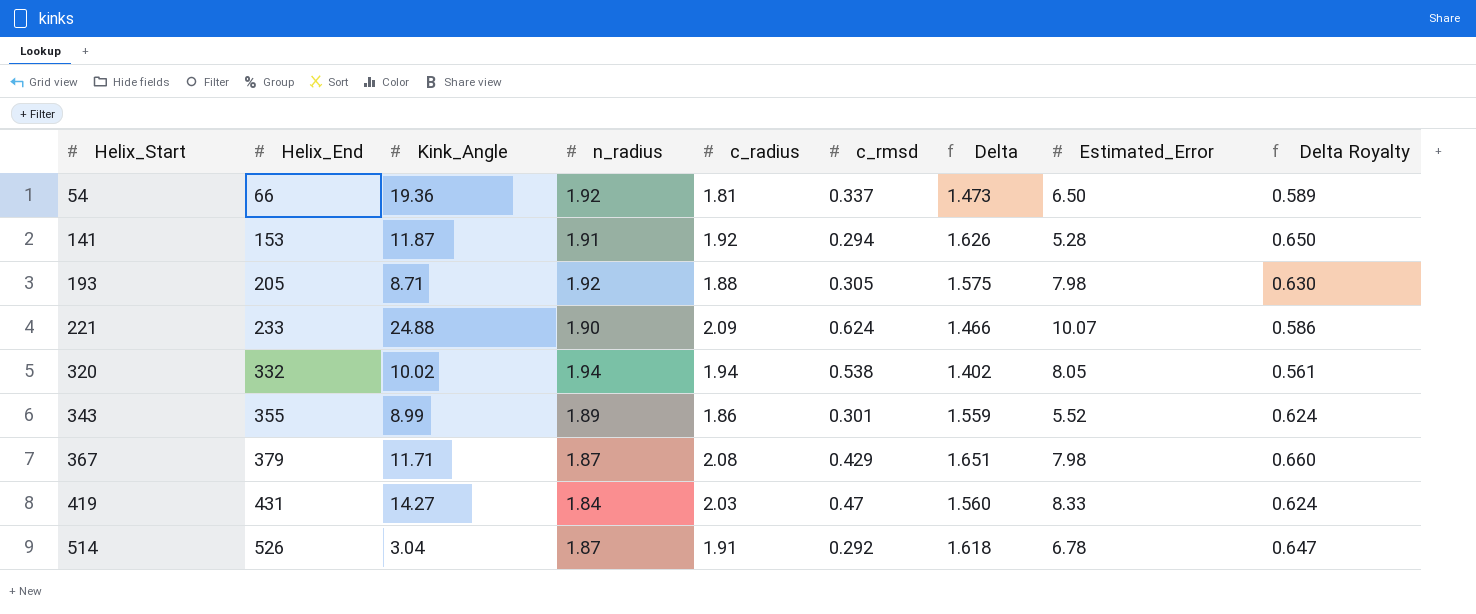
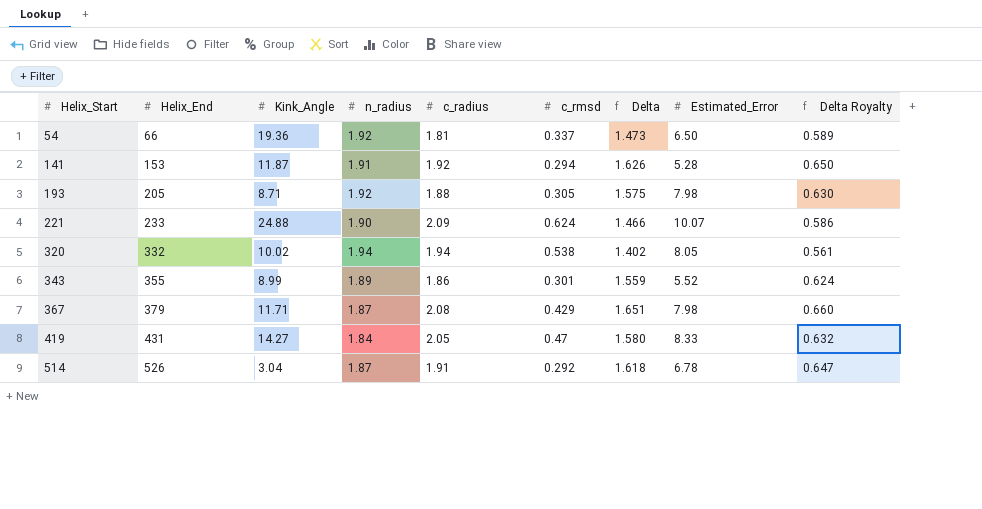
419 | c_radius: 2.03 -> 2.05
419 | Delta: 1.560 -> 1.580
419 | Delta Royalty: 0.624 -> 0.632

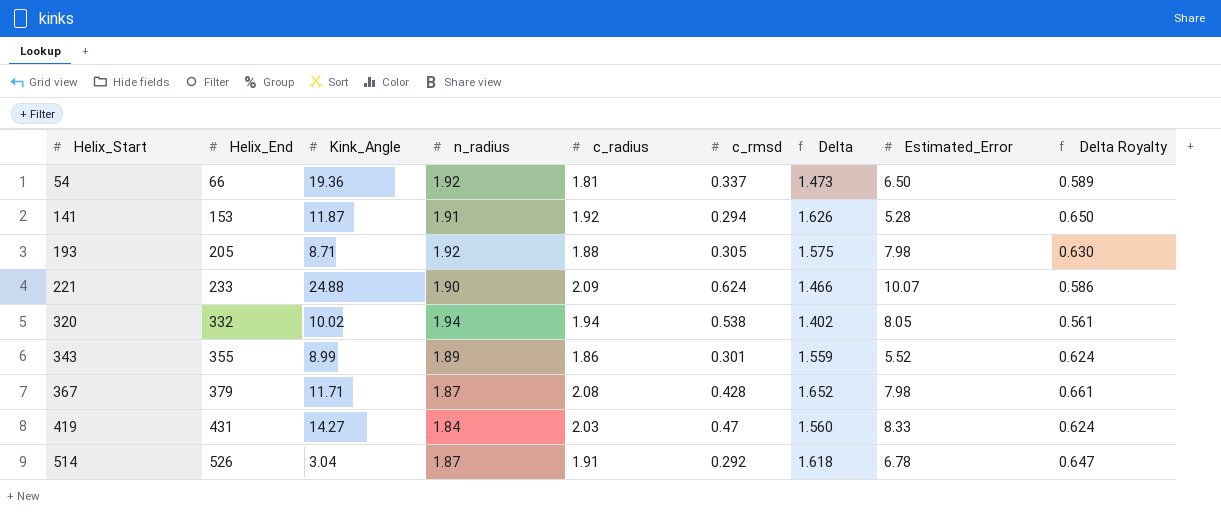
367 | c_rmsd: 0.429 -> 0.428
367 | Delta: 1.651 -> 1.652
367 | Delta Royalty: 0.660 -> 0.661
419 | c_radius: 2.05 -> 2.03
419 | Delta: 1.580 -> 1.560
419 | Delta Royalty: 0.632 -> 0.624

